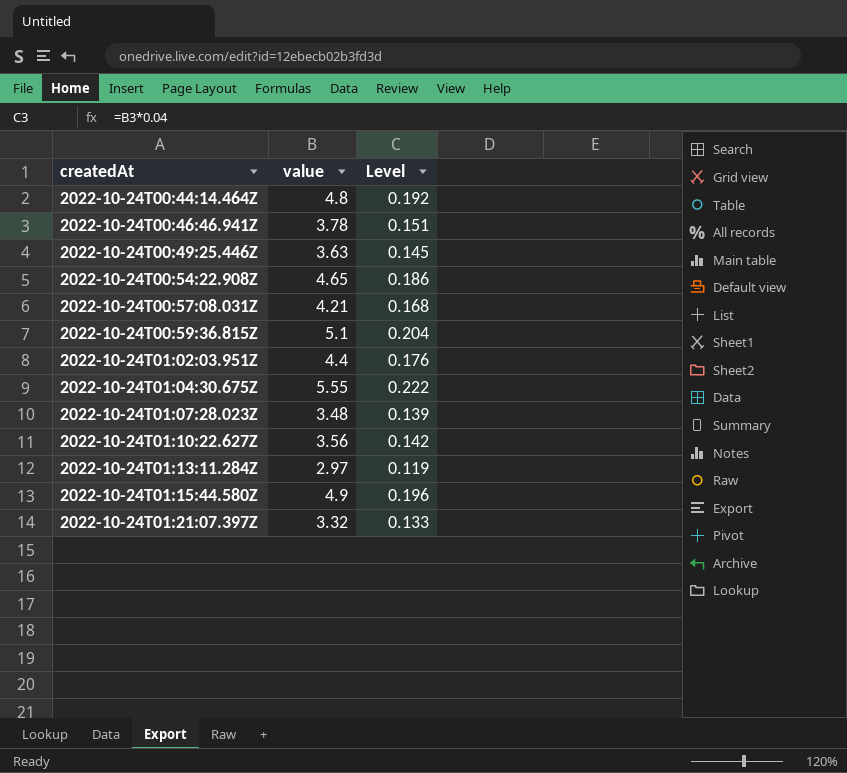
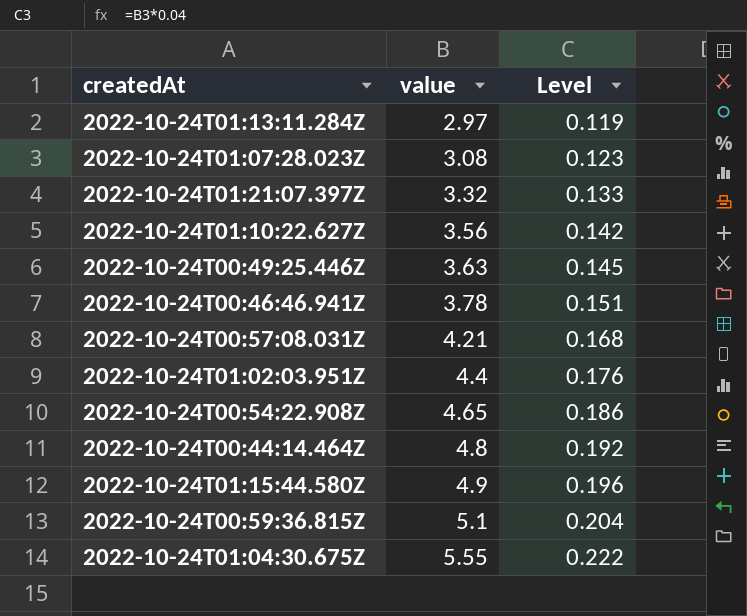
row order: createdAt ascending -> value ascending
2022-10-24T01:07:28.023Z | value: 3.48 -> 3.08
2022-10-24T01:07:28.023Z | Level: 0.139 -> 0.123

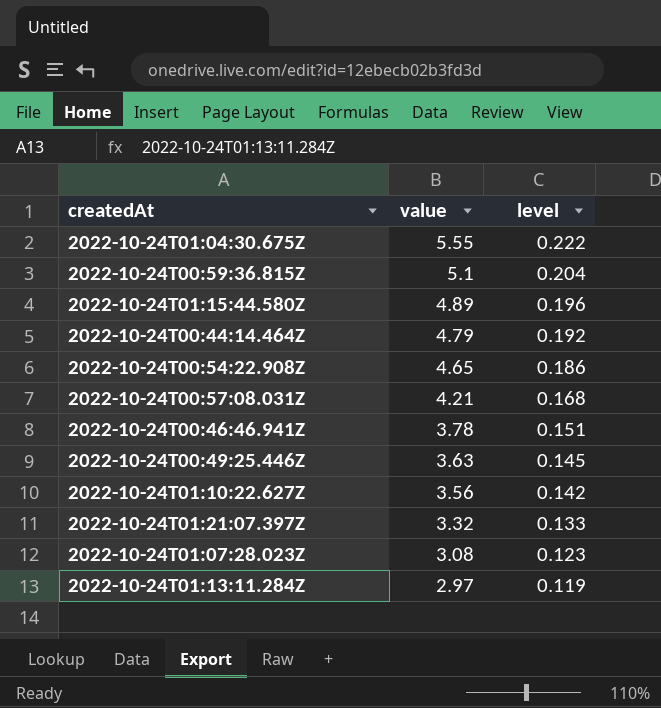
row order: value ascending -> value descending
column name: Level -> level
row 2022-10-24T01:02:03.951Z: 4.4 | 0.176 -> none
2022-10-24T01:15:44.580Z | value: 4.9 -> 4.89
2022-10-24T00:44:14.464Z | value: 4.8 -> 4.79

